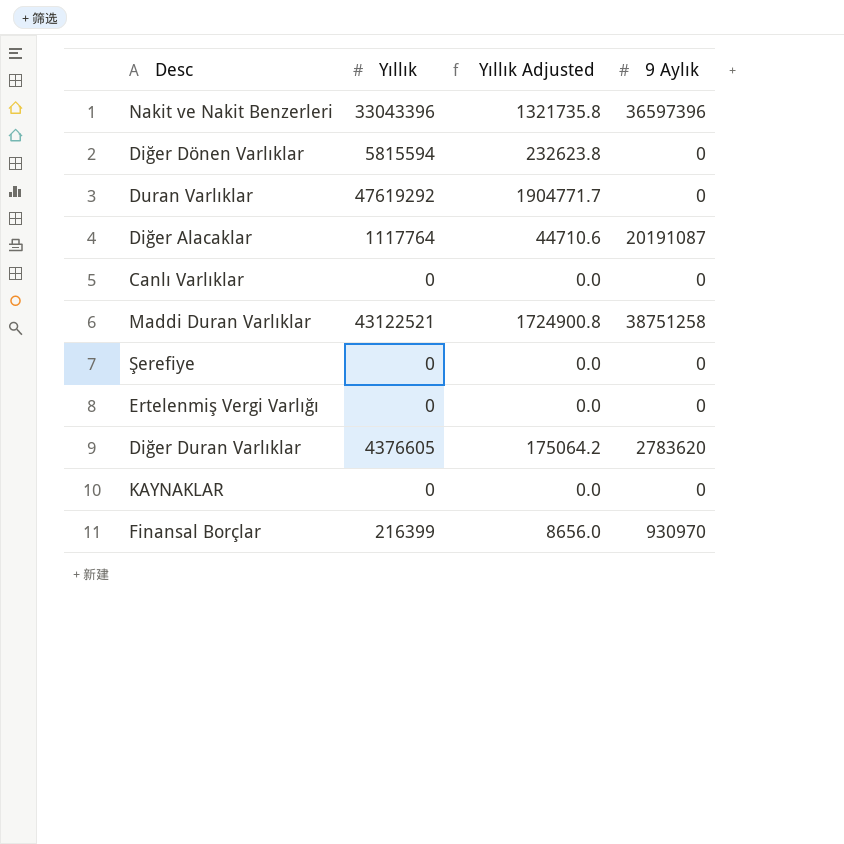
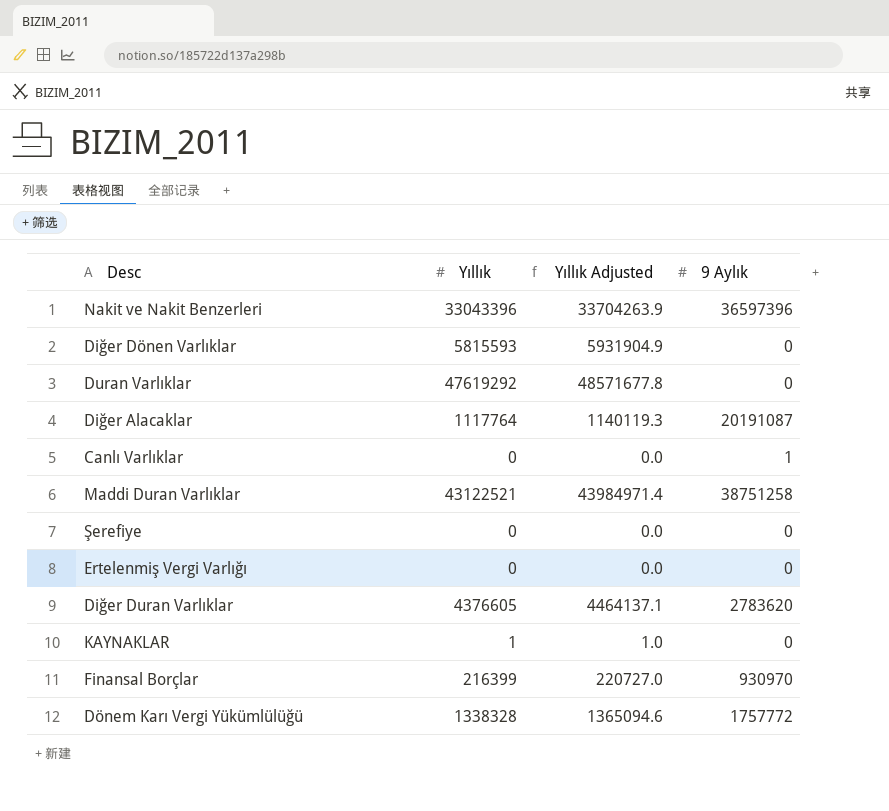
column Yıllık Adjusted | formula: [Yıllık] * 0.04 -> [Yıllık] * 1.02
Diğer Dönen Varlıklar | Yıllık: 5815594 -> 5815593
Canlı Varlıklar | 9 Aylık: 0 -> 1
KAYNAKLAR | Yıllık: 0 -> 1
row Dönem Karı Vergi Yükümlülüğü: none -> 1338328 | 1365094.6 | 1757772

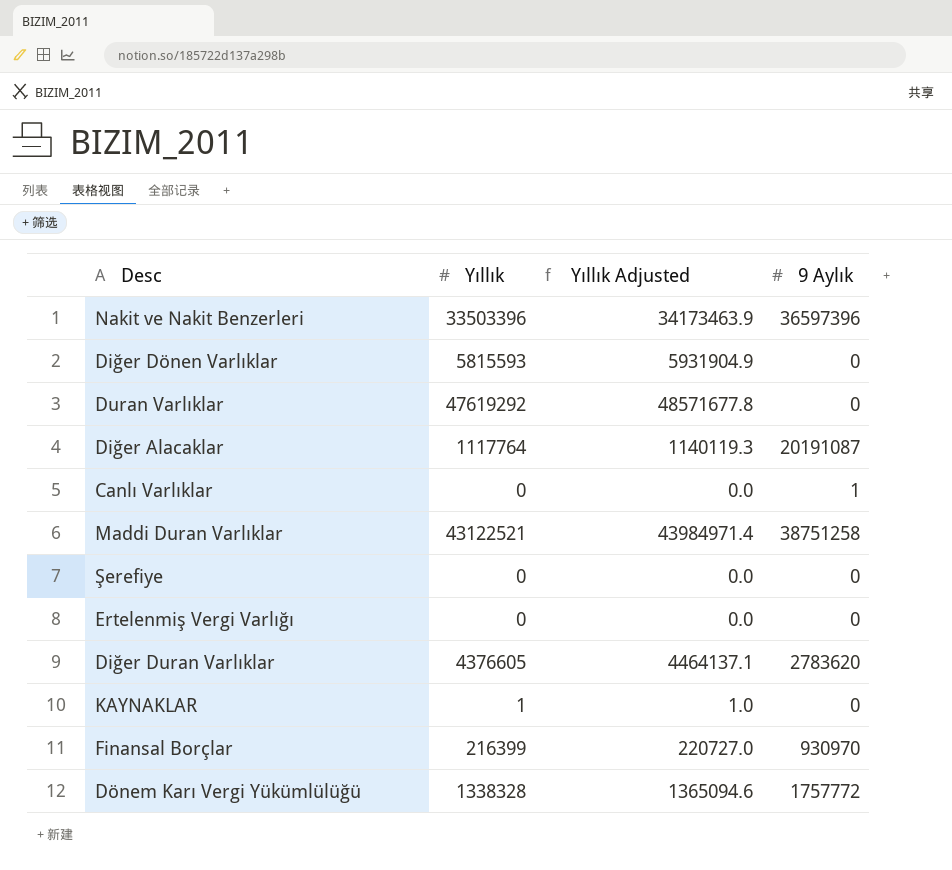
Nakit ve Nakit Benzerleri | Yıllık: 33043396 -> 33503396
Nakit ve Nakit Benzerleri | Yıllık Adjusted: 33704263.9 -> 34173463.9

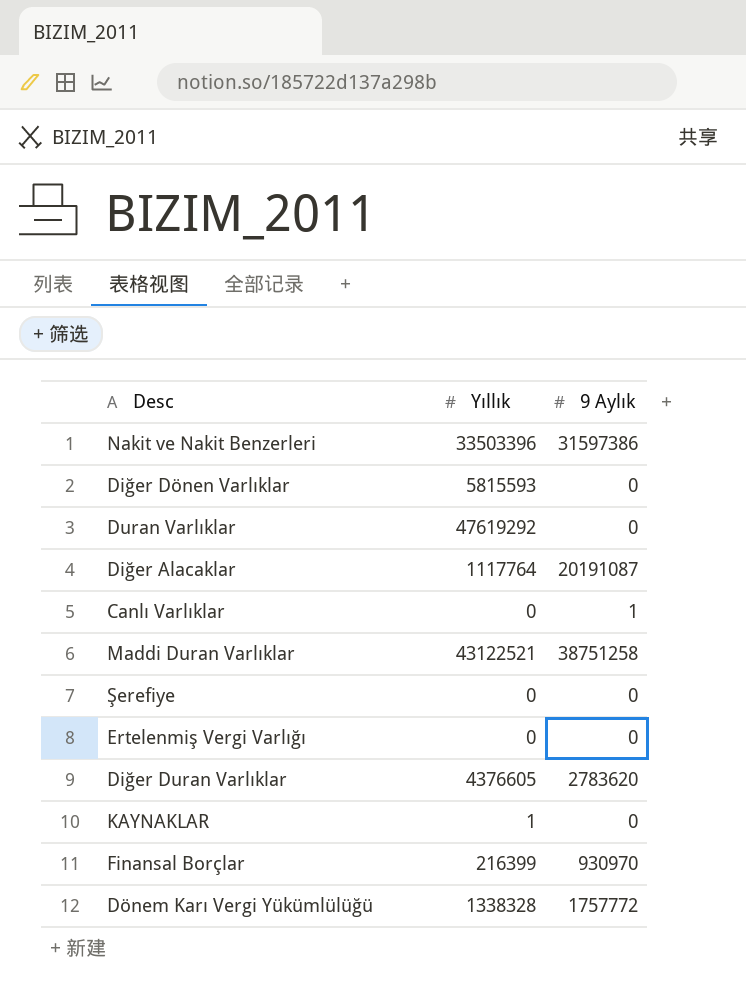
column Yıllık Adjusted | formula: [Yıllık] * 1.02 -> none
Nakit ve Nakit Benzerleri | 9 Aylık: 36597396 -> 31597386

